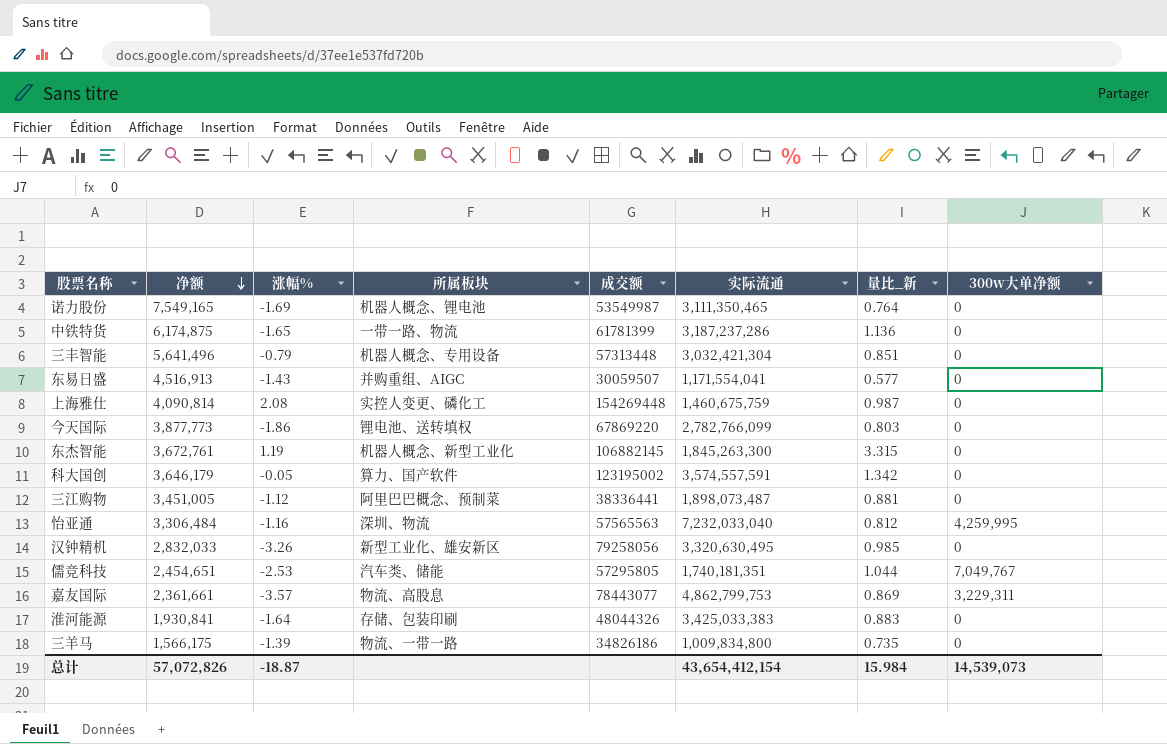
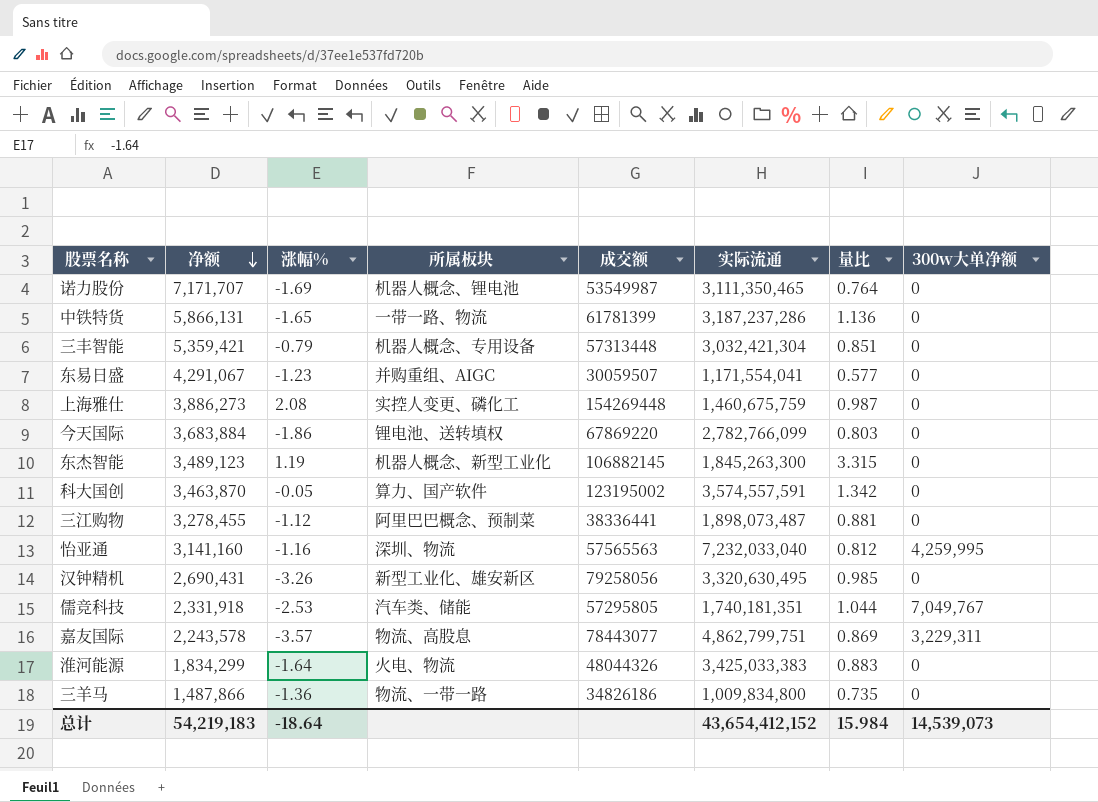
column name: 量比_新 -> 量比
诺力股份 | 净额: 7,549,165 -> 7,171,707
中铁特货 | 净额: 6,174,875 -> 5,866,131
三丰智能 | 净额: 5,641,496 -> 5,359,421
东易日盛 | 净额: 4,516,913 -> 4,291,067
东易日盛 | 涨幅%: -1.43 -> -1.23
上海雅仕 | 净额: 4,090,814 -> 3,886,273
今天国际 | 净额: 3,877,773 -> 3,683,884
东杰智能 | 净额: 3,672,761 -> 3,489,123
科大国创 | 净额: 3,646,179 -> 3,463,870
三江购物 | 净额: 3,451,005 -> 3,278,455
怡亚通 | 净额: 3,306,484 -> 3,141,160
汉钟精机 | 净额: 2,832,033 -> 2,690,431
儒竞科技 | 净额: 2,454,651 -> 2,331,918
嘉友国际 | 净额: 2,361,661 -> 2,243,578
嘉友国际 | 实际流通: 4,862,799,753 -> 4,862,799,751
淮河能源 | 净额: 1,930,841 -> 1,834,299
淮河能源 | 所属板块: 存储、包装印刷 -> 火电、物流
三羊马 | 净额: 1,566,175 -> 1,487,866
三羊马 | 涨幅%: -1.39 -> -1.36
总计 | 净额: 57,072,826 -> 54,219,183
总计 | 涨幅%: -18.87 -> -18.64
总计 | 实际流通: 43,654,412,154 -> 43,654,412,152

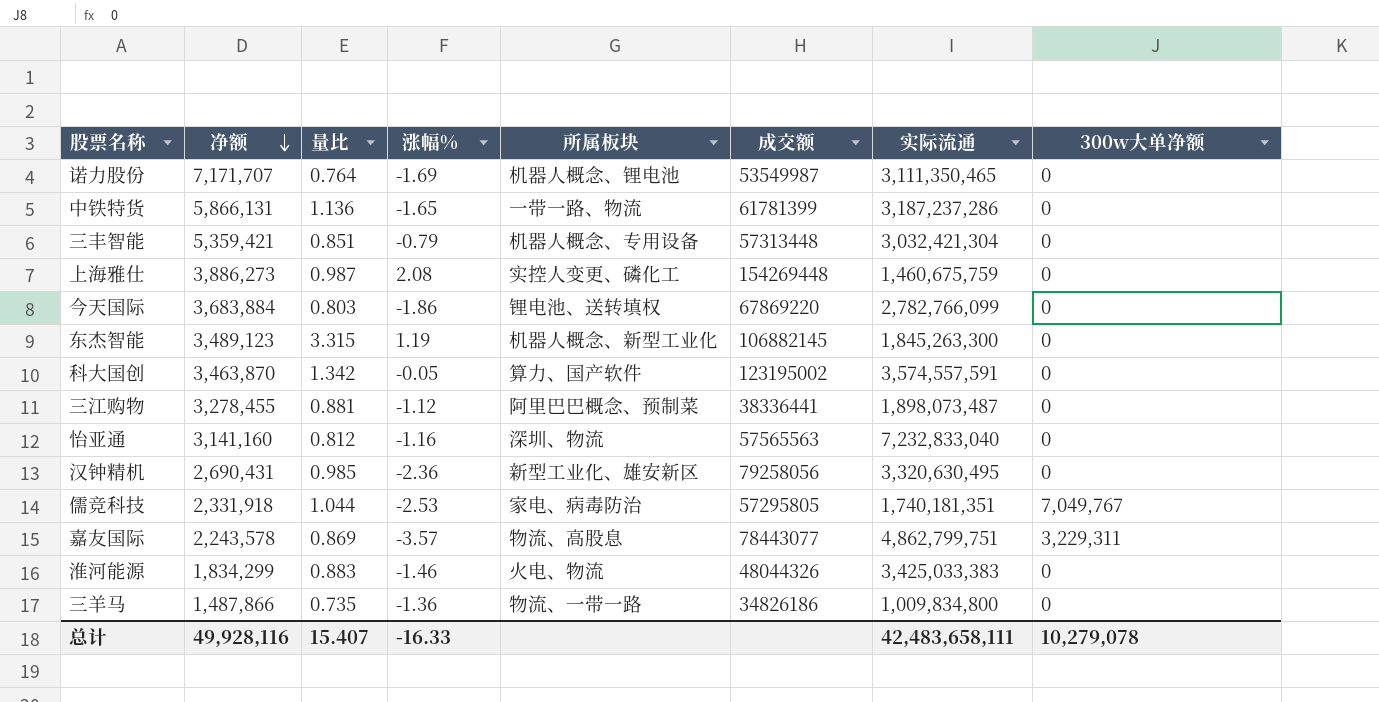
column 量比 | position: 7 -> 3
row 东易日盛: 4,291,067 | -1.23 | 并购重组、AIGC | 30059507 | 1,171,554,041 | 0.577 | 0 -> none
怡亚通 | 实际流通: 7,232,033,040 -> 7,232,833,040
怡亚通 | 300w大单净额: 4,259,995 -> 0
汉钟精机 | 涨幅%: -3.26 -> -2.36
儒竞科技 | 所属板块: 汽车类、储能 -> 家电、病毒防治
淮河能源 | 涨幅%: -1.64 -> -1.46
总计 | 净额: 54,219,183 -> 49,928,116
总计 | 量比: 15.984 -> 15.407
总计 | 涨幅%: -18.64 -> -16.33
总计 | 实际流通: 43,654,412,152 -> 42,483,658,111
总计 | 300w大单净额: 14,539,073 -> 10,279,078

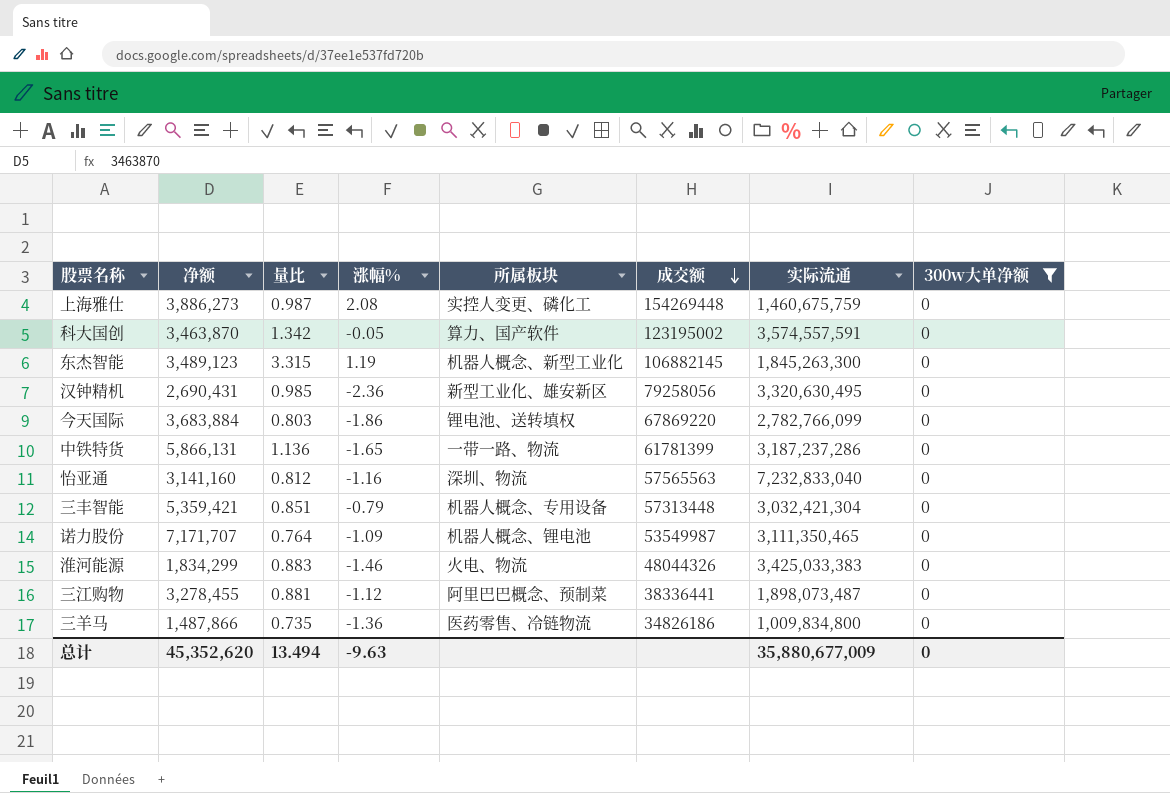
filter: none -> 300w大单净额 = 0
row order: 净额 descending -> 成交额 descending
诺力股份 | 涨幅%: -1.69 -> -1.09
三羊马 | 所属板块: 物流、一带一路 -> 医药零售、冷链物流
总计 | 净额: 49,928,116 -> 45,352,620
总计 | 量比: 15.407 -> 13.494
总计 | 涨幅%: -16.33 -> -9.63
总计 | 实际流通: 42,483,658,111 -> 35,880,677,009
总计 | 300w大单净额: 10,279,078 -> 0

